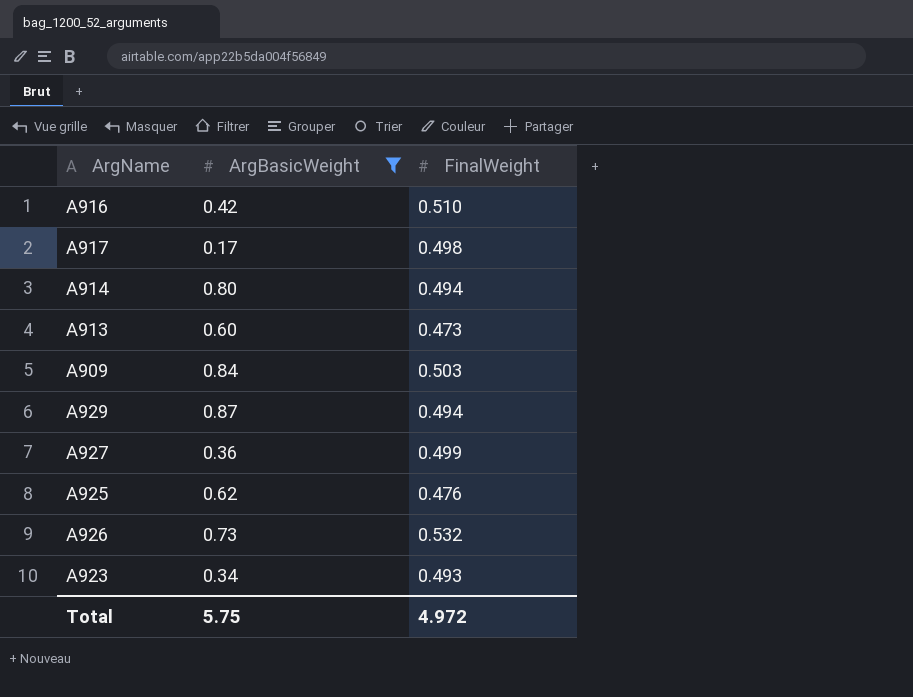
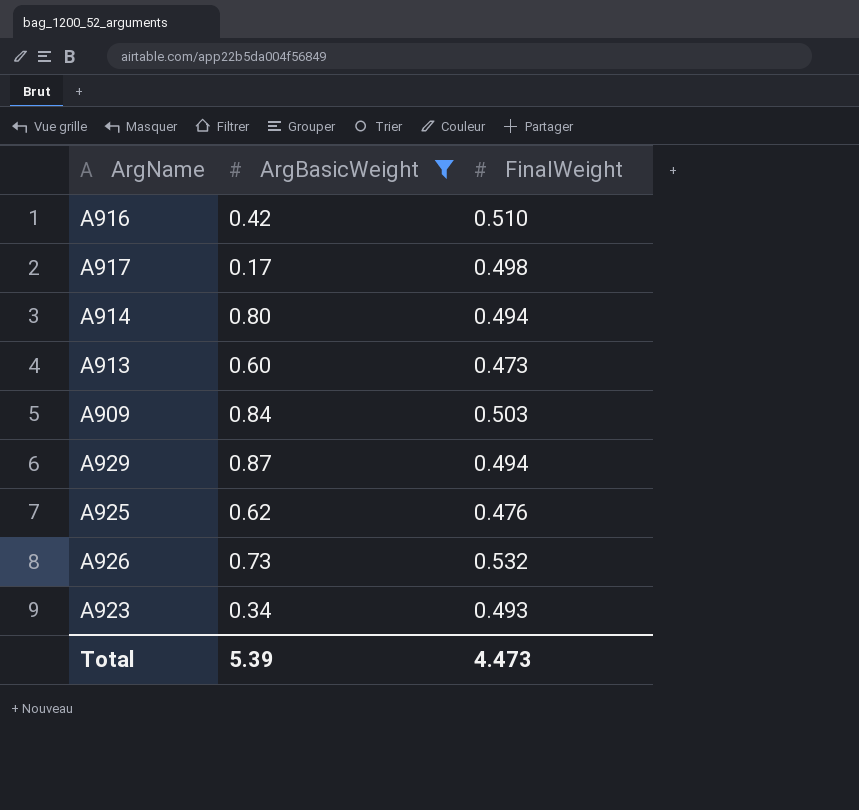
row A927: 0.36 | 0.499 -> none
Total | ArgBasicWeight: 5.75 -> 5.39
Total | FinalWeight: 4.972 -> 4.473

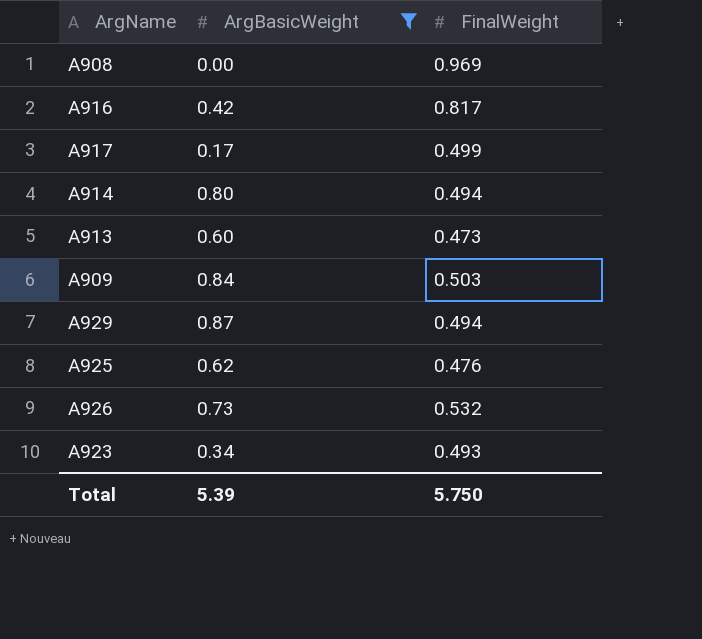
row A908: none -> 0.00 | 0.969
A916 | FinalWeight: 0.510 -> 0.817
A917 | FinalWeight: 0.498 -> 0.499
Total | FinalWeight: 4.473 -> 5.750

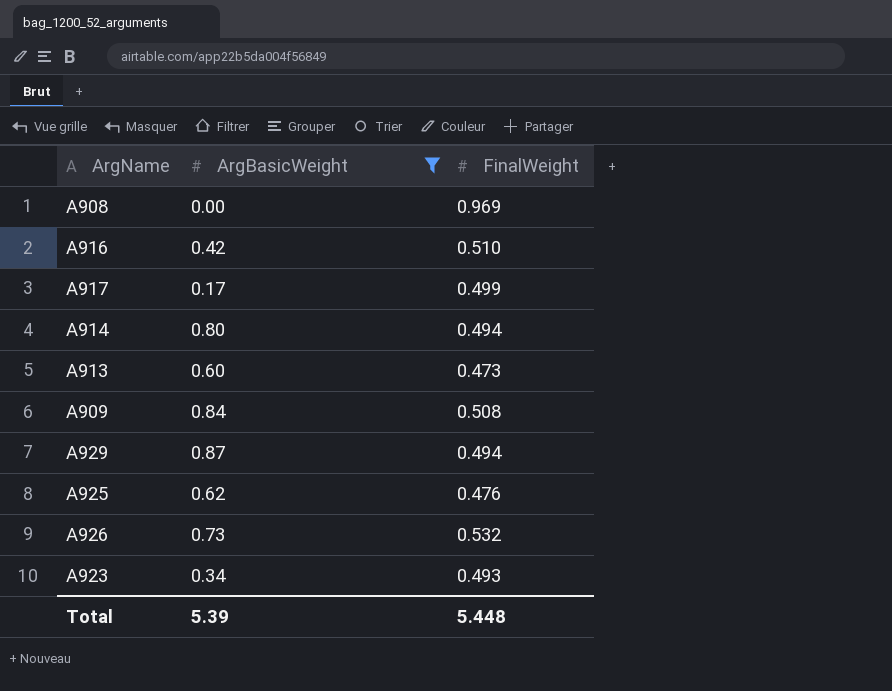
A916 | FinalWeight: 0.817 -> 0.510
A909 | FinalWeight: 0.503 -> 0.508
Total | FinalWeight: 5.750 -> 5.448

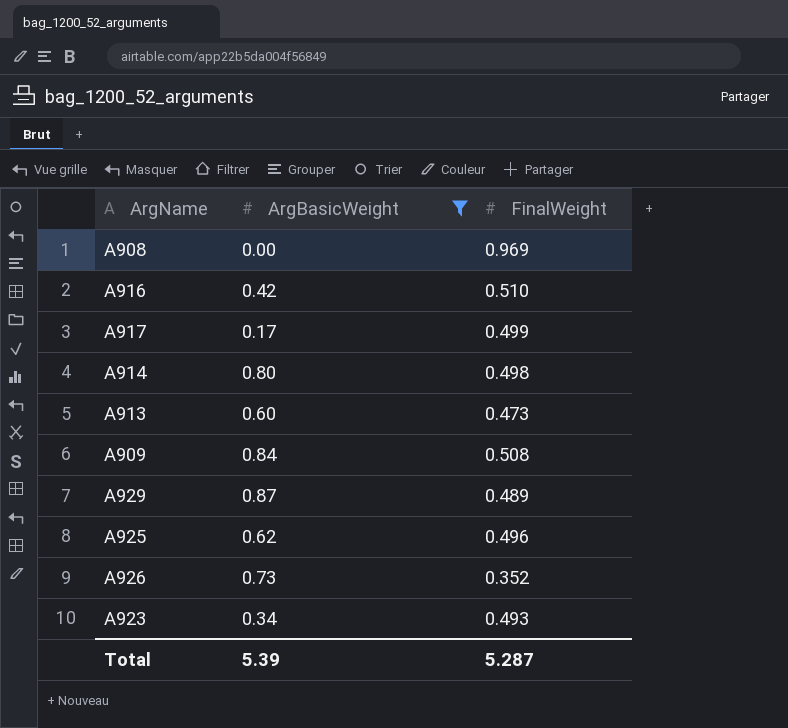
A914 | FinalWeight: 0.494 -> 0.498
A929 | FinalWeight: 0.494 -> 0.489
A925 | FinalWeight: 0.476 -> 0.496
A926 | FinalWeight: 0.532 -> 0.352
Total | FinalWeight: 5.448 -> 5.287

